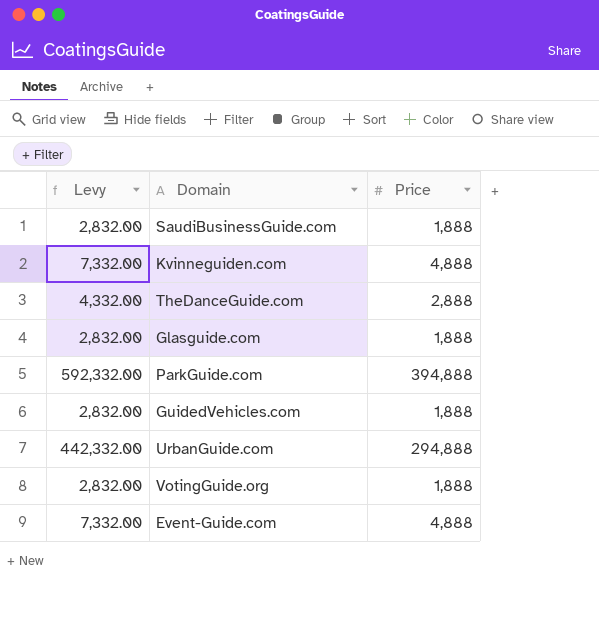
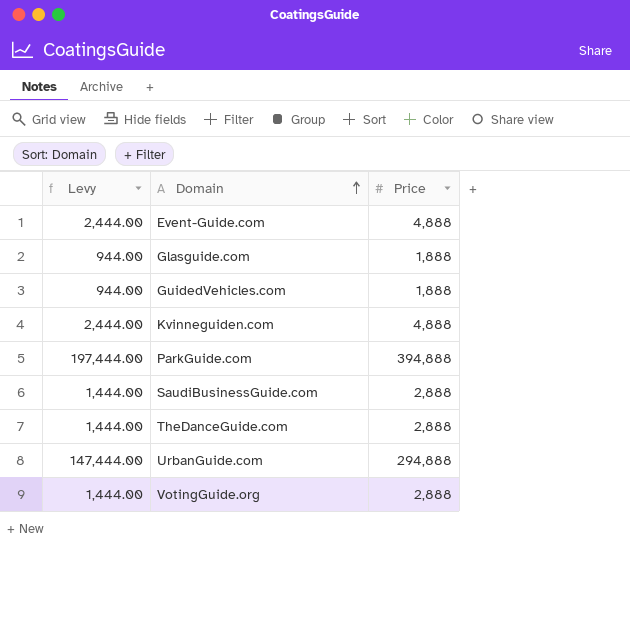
row order: none -> Domain ascending
column Levy | formula: [Price] * 1.5 -> [Price] * 0.5
SaudiBusinessGuide.com | Price: 1,888 -> 2,888
VotingGuide.org | Price: 1,888 -> 2,888

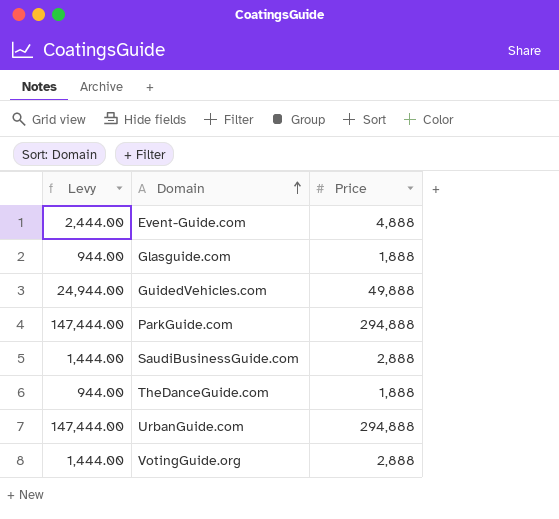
row Kvinneguiden.com: 2,444.00 | 4,888 -> none
GuidedVehicles.com | Levy: 944.00 -> 24,944.00
GuidedVehicles.com | Price: 1,888 -> 49,888
ParkGuide.com | Levy: 197,444.00 -> 147,444.00
ParkGuide.com | Price: 394,888 -> 294,888
TheDanceGuide.com | Levy: 1,444.00 -> 944.00
TheDanceGuide.com | Price: 2,888 -> 1,888

